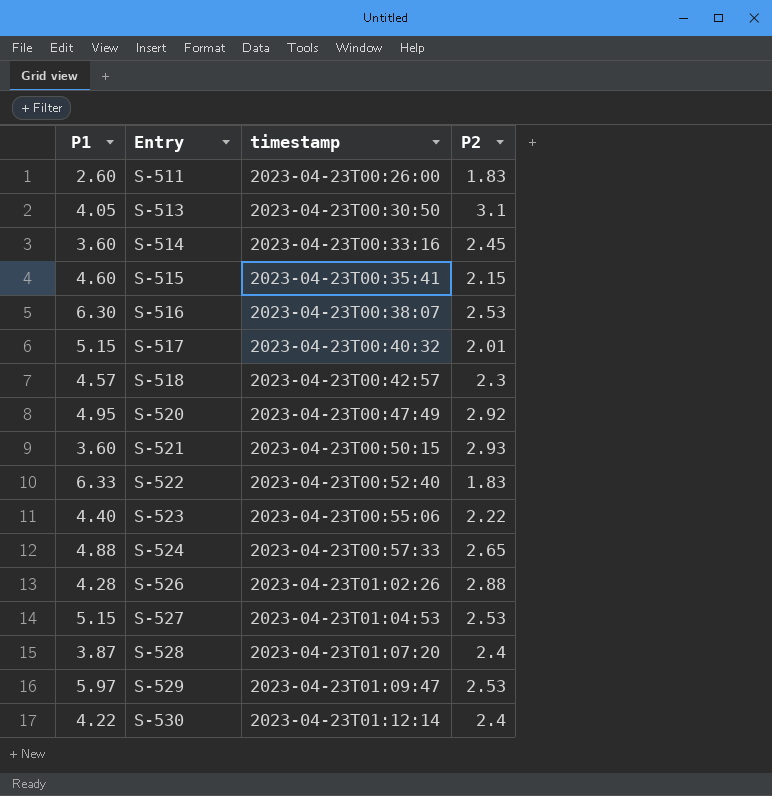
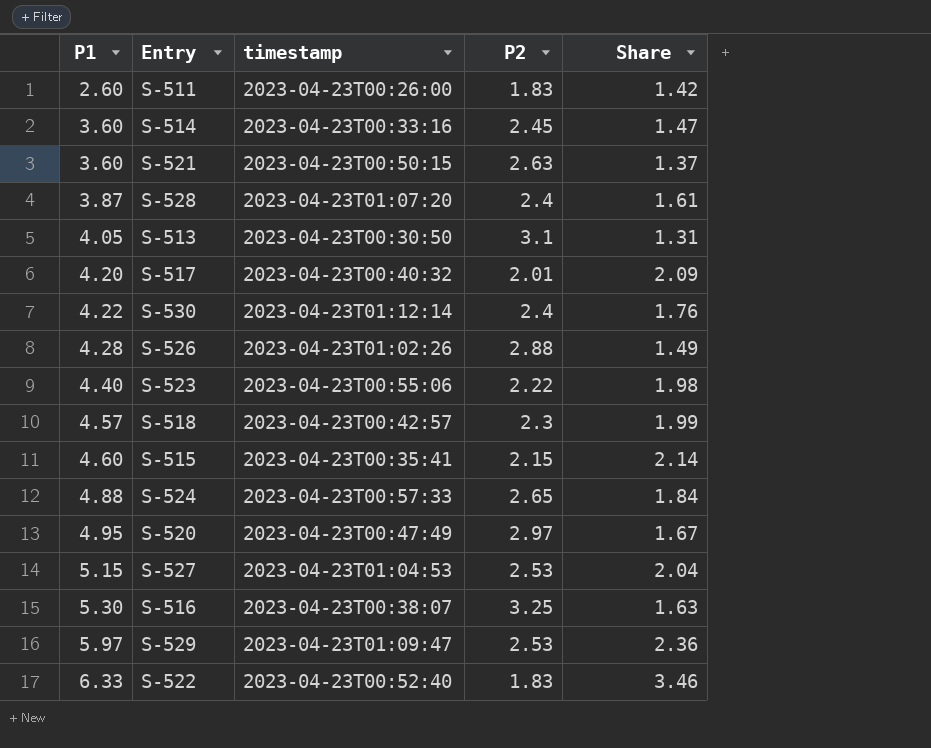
row order: Entry ascending -> P1 ascending
column Share | formula: none -> [P1] / [P2]
S-521 | P2: 2.93 -> 2.63
S-517 | P1: 5.15 -> 4.20
S-520 | P2: 2.92 -> 2.97
S-516 | P1: 6.30 -> 5.30
S-516 | P2: 2.53 -> 3.25

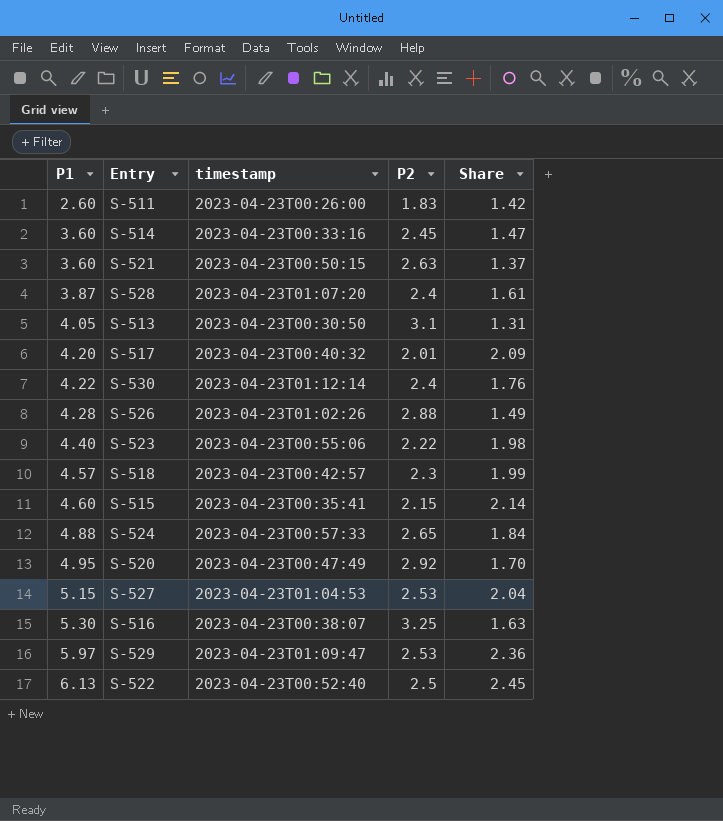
S-520 | P2: 2.97 -> 2.92
S-520 | Share: 1.67 -> 1.70
S-522 | P1: 6.33 -> 6.13
S-522 | P2: 1.83 -> 2.5
S-522 | Share: 3.46 -> 2.45

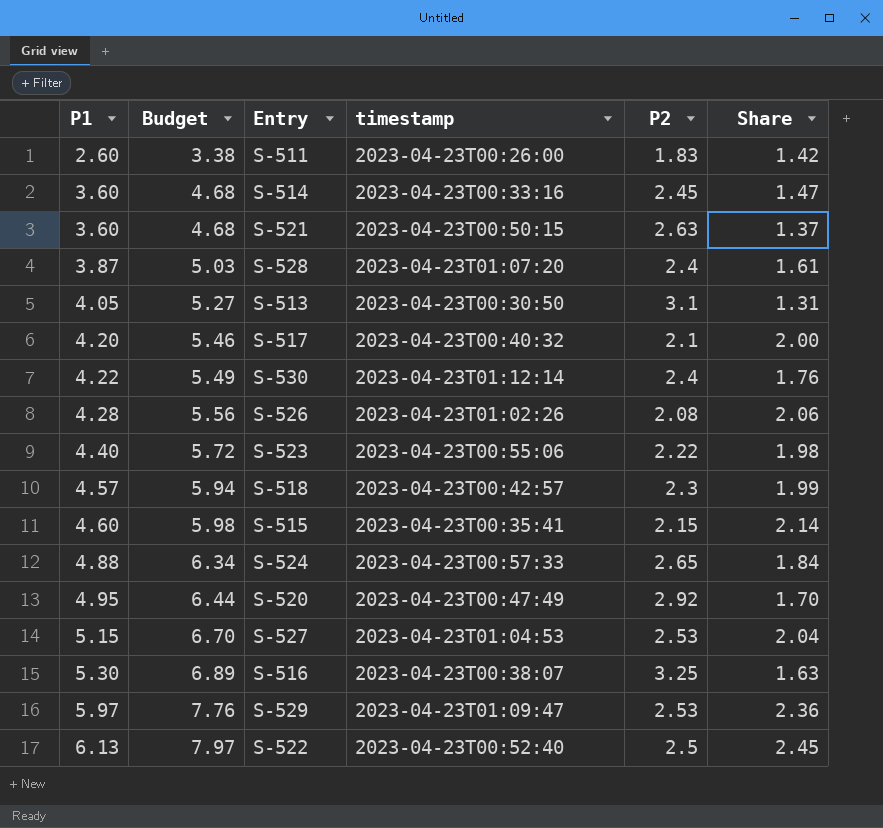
column Budget | formula: none -> [P1] * 1.3
S-517 | P2: 2.01 -> 2.1
S-517 | Share: 2.09 -> 2.00
S-526 | P2: 2.88 -> 2.08
S-526 | Share: 1.49 -> 2.06

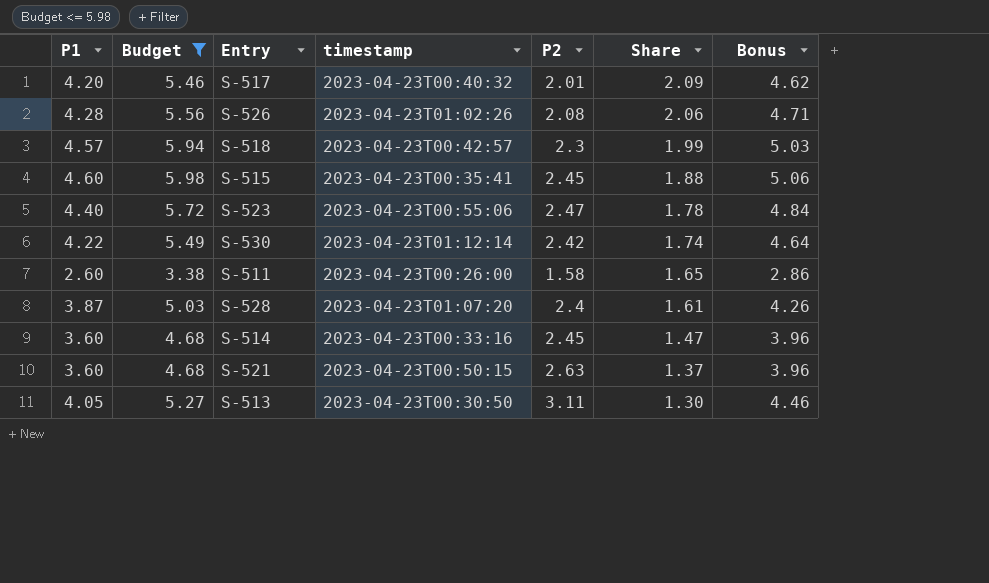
filter: none -> Budget <= 5.98
row order: P1 ascending -> Share descending
column Bonus | formula: none -> [P1] * 1.1
S-517 | P2: 2.1 -> 2.01
S-517 | Share: 2.00 -> 2.09
S-515 | P2: 2.15 -> 2.45
S-515 | Share: 2.14 -> 1.88
S-523 | P2: 2.22 -> 2.47
S-523 | Share: 1.98 -> 1.78
S-530 | P2: 2.4 -> 2.42
S-530 | Share: 1.76 -> 1.74
S-511 | P2: 1.83 -> 1.58
S-511 | Share: 1.42 -> 1.65
S-513 | P2: 3.1 -> 3.11
S-513 | Share: 1.31 -> 1.30

